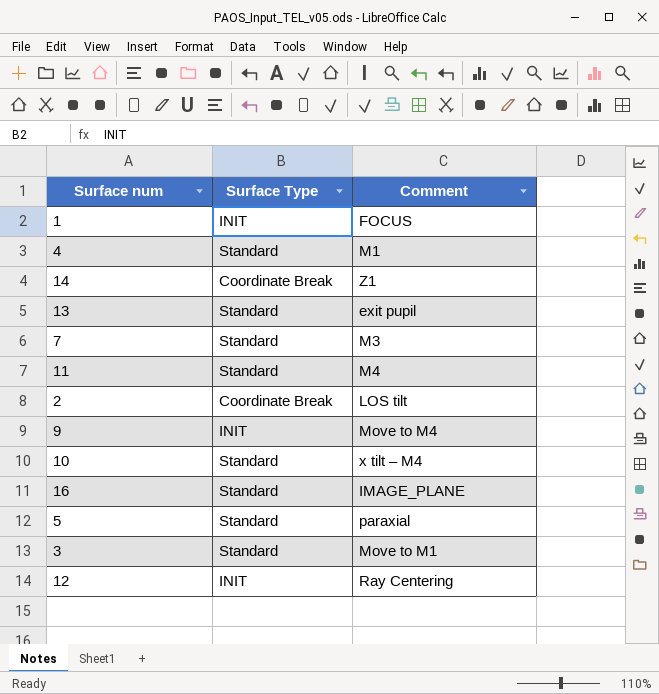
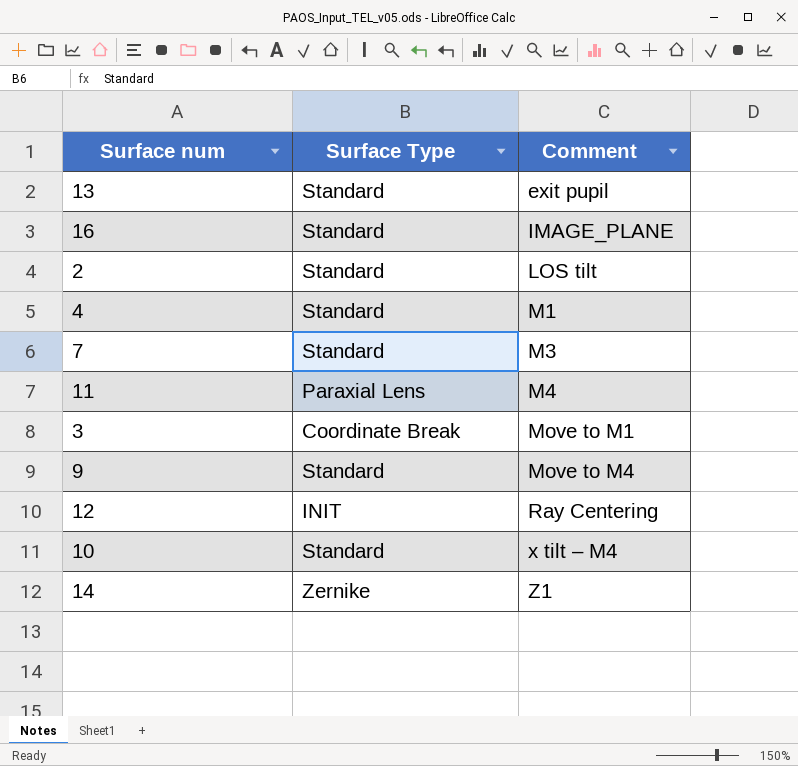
row order: none -> Comment ascending
row 1: INIT | FOCUS -> none
row 5: Standard | paraxial -> none
2 | Surface Type: Coordinate Break -> Standard
11 | Surface Type: Standard -> Paraxial Lens
3 | Surface Type: Standard -> Coordinate Break
9 | Surface Type: INIT -> Standard
14 | Surface Type: Coordinate Break -> Zernike

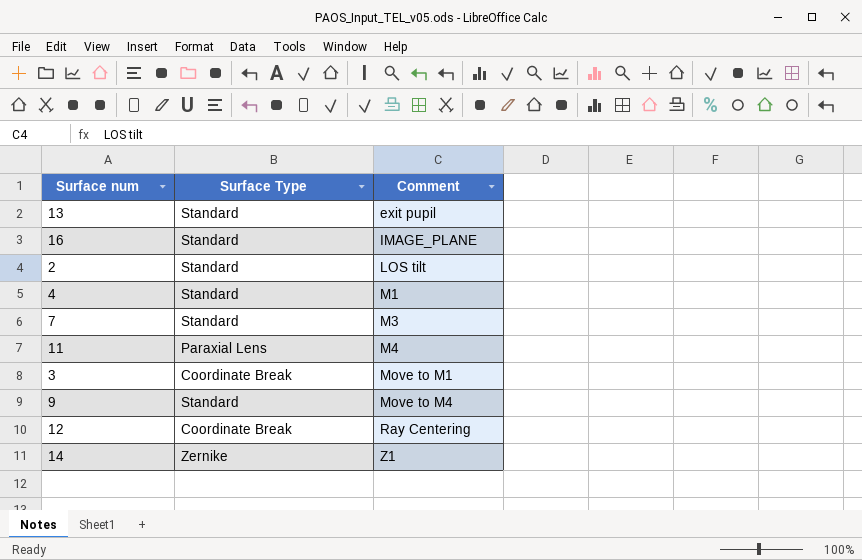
row 10: Standard | x tilt – M4 -> none
12 | Surface Type: INIT -> Coordinate Break

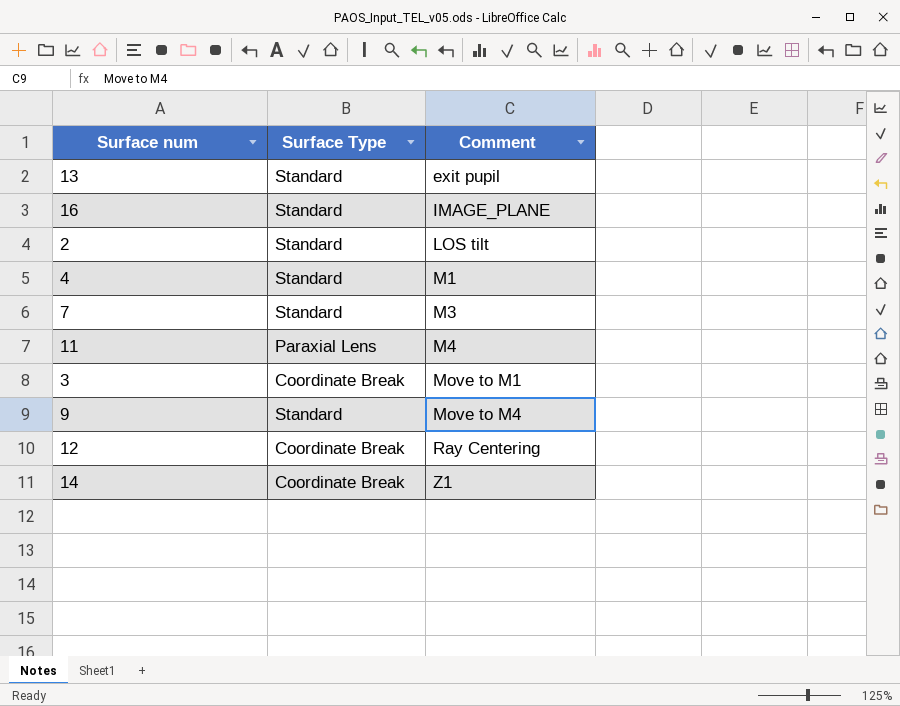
14 | Surface Type: Zernike -> Coordinate Break

